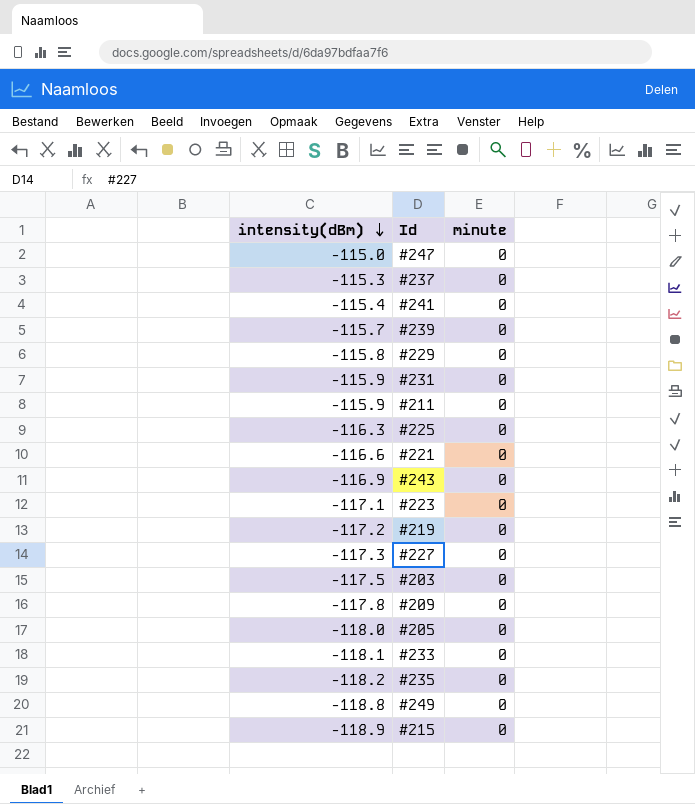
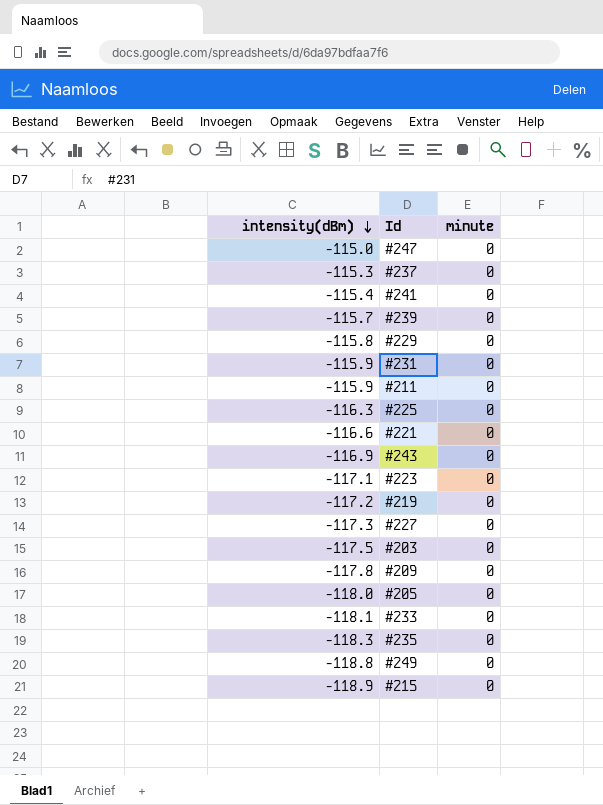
#235 | intensity(dBm): -118.2 -> -118.3

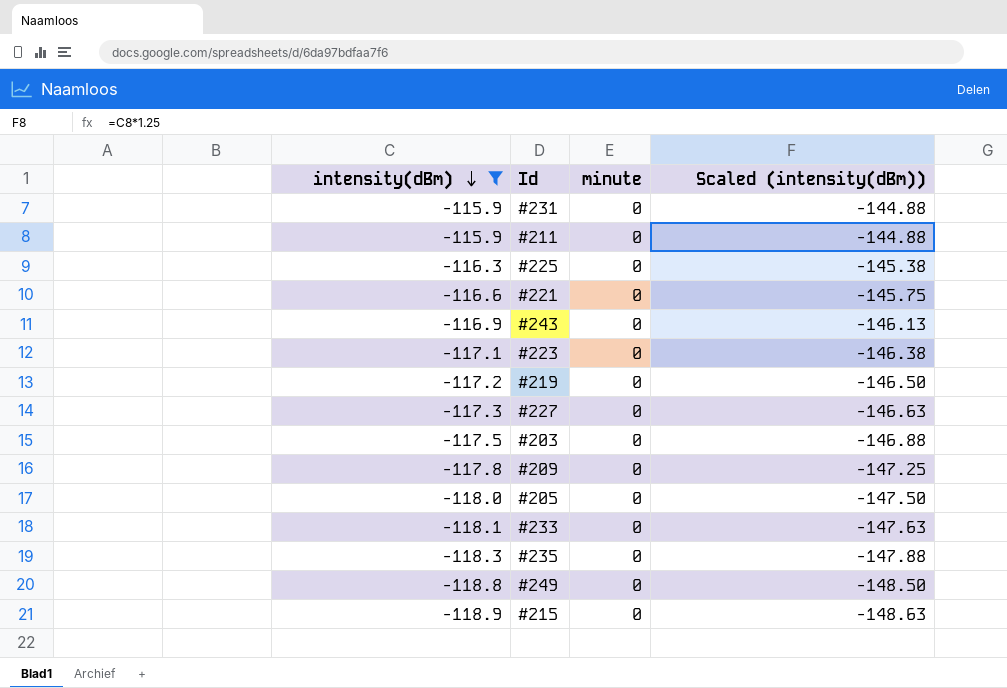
filter: none -> intensity(dBm) <= -115.9
column Scaled (intensity(dBm)) | formula: none -> [intensity(dBm)] * 1.25

